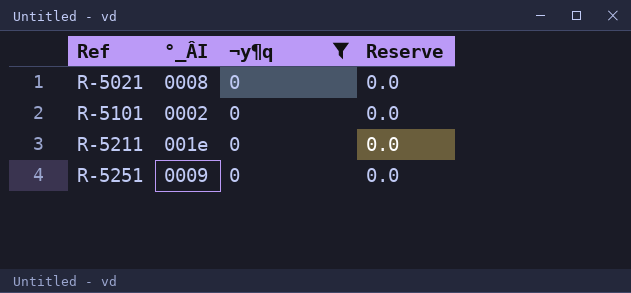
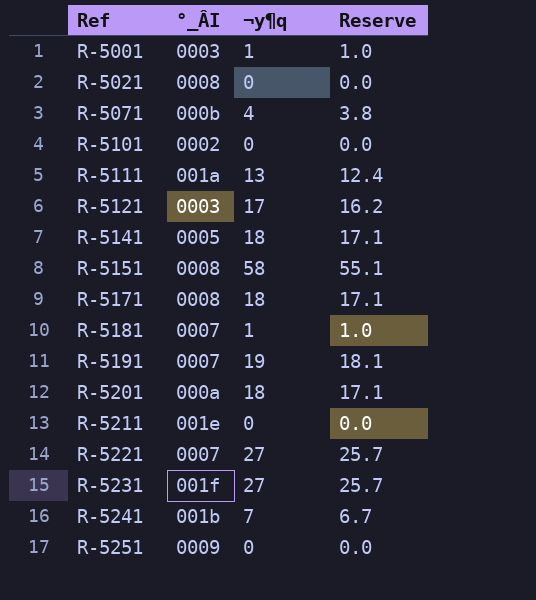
filter: ¬y¶q = 0 -> none

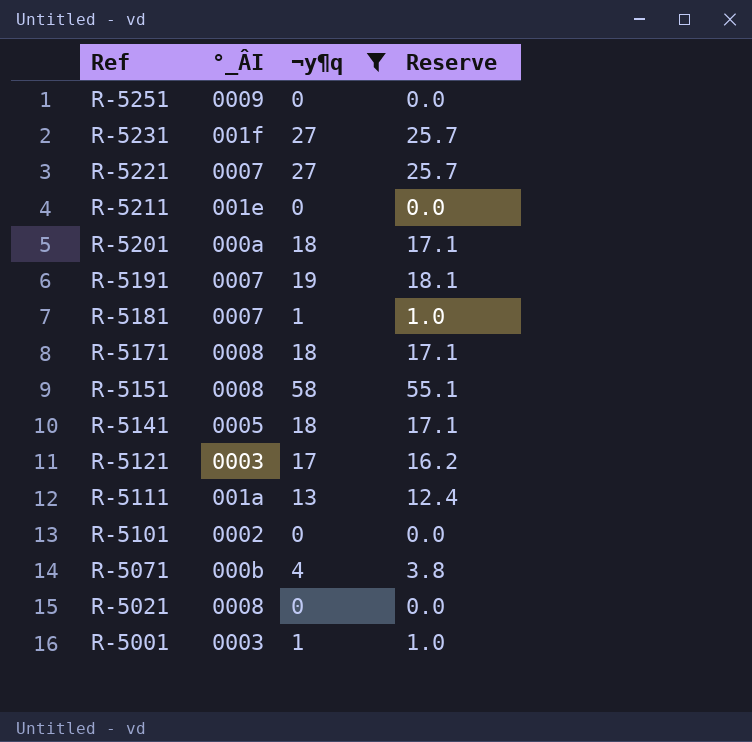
filter: none -> ¬y¶q != 7
row order: Ref ascending -> Ref descending

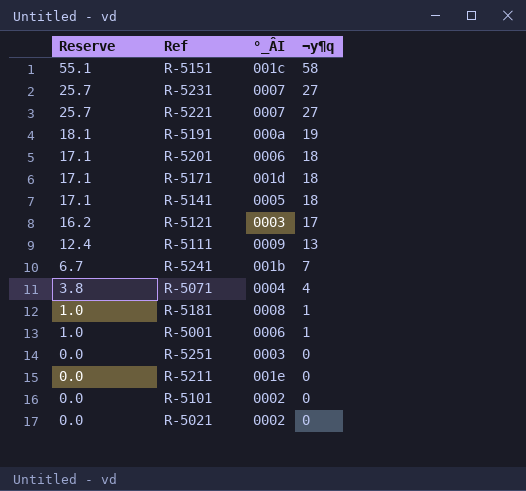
filter: ¬y¶q != 7 -> none
row order: Ref descending -> Reserve descending
column Reserve | position: 4 -> 1
R-5151 | °_ÂI: 0008 -> 001c
R-5231 | °_ÂI: 001f -> 0007
R-5191 | °_ÂI: 0007 -> 000a
R-5201 | °_ÂI: 000a -> 0006
R-5171 | °_ÂI: 0008 -> 001d
R-5111 | °_ÂI: 001a -> 0009
R-5071 | °_ÂI: 000b -> 0004
R-5181 | °_ÂI: 0007 -> 0008
R-5001 | °_ÂI: 0003 -> 0006
R-5251 | °_ÂI: 0009 -> 0003
R-5021 | °_ÂI: 0008 -> 0002

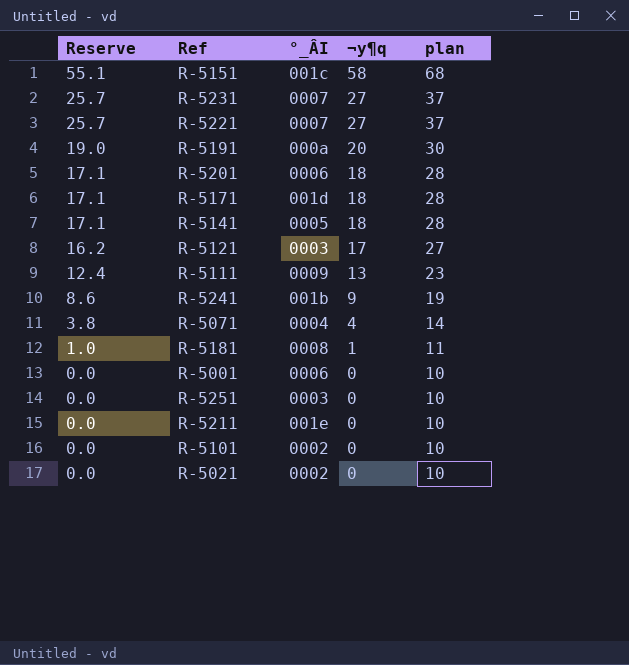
column plan | formula: none -> [¬y¶q] + 10
R-5191 | Reserve: 18.1 -> 19.0
R-5191 | ¬y¶q: 19 -> 20
R-5241 | Reserve: 6.7 -> 8.6
R-5241 | ¬y¶q: 7 -> 9
R-5001 | Reserve: 1.0 -> 0.0
R-5001 | ¬y¶q: 1 -> 0

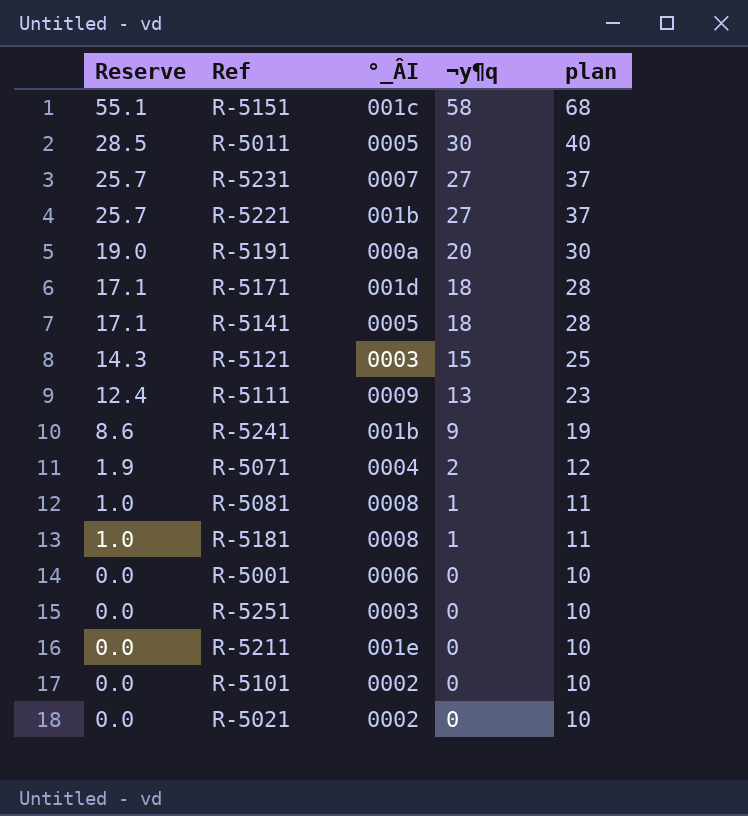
row R-5201: 17.1 | 0006 | 18 | 28 -> none
row R-5011: none -> 28.5 | 0005 | 30 | 40
R-5221 | °_ÂI: 0007 -> 001b
R-5121 | Reserve: 16.2 -> 14.3
R-5121 | ¬y¶q: 17 -> 15
R-5121 | plan: 27 -> 25
R-5071 | Reserve: 3.8 -> 1.9
R-5071 | ¬y¶q: 4 -> 2
R-5071 | plan: 14 -> 12
row R-5081: none -> 1.0 | 0008 | 1 | 11

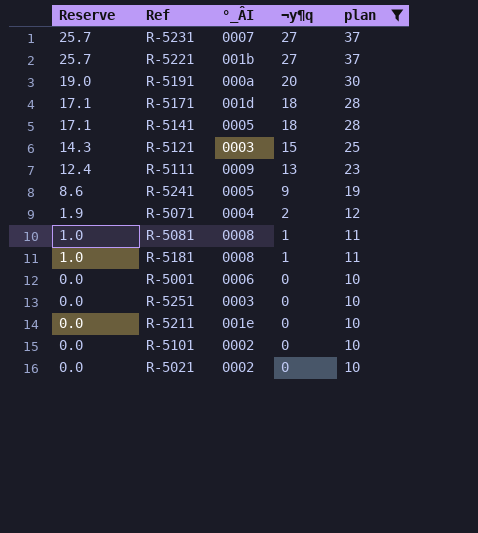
filter: none -> plan <= 37
R-5241 | °_ÂI: 001b -> 0005

